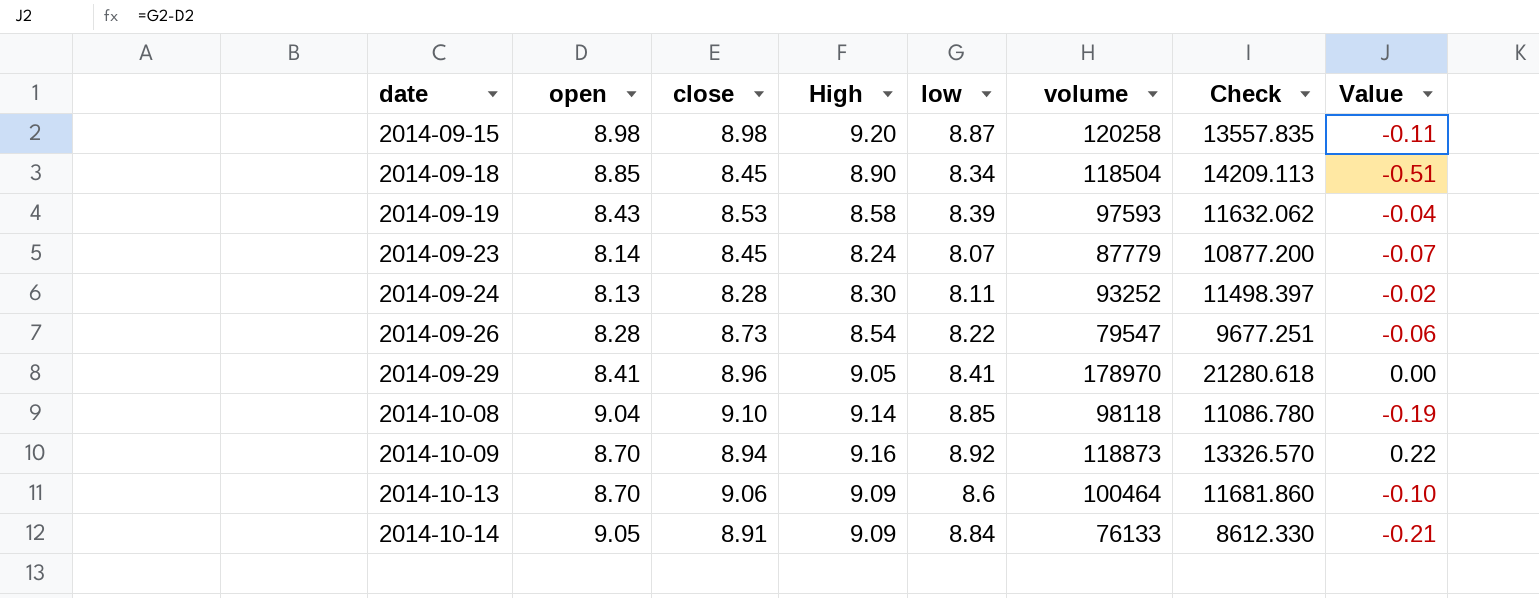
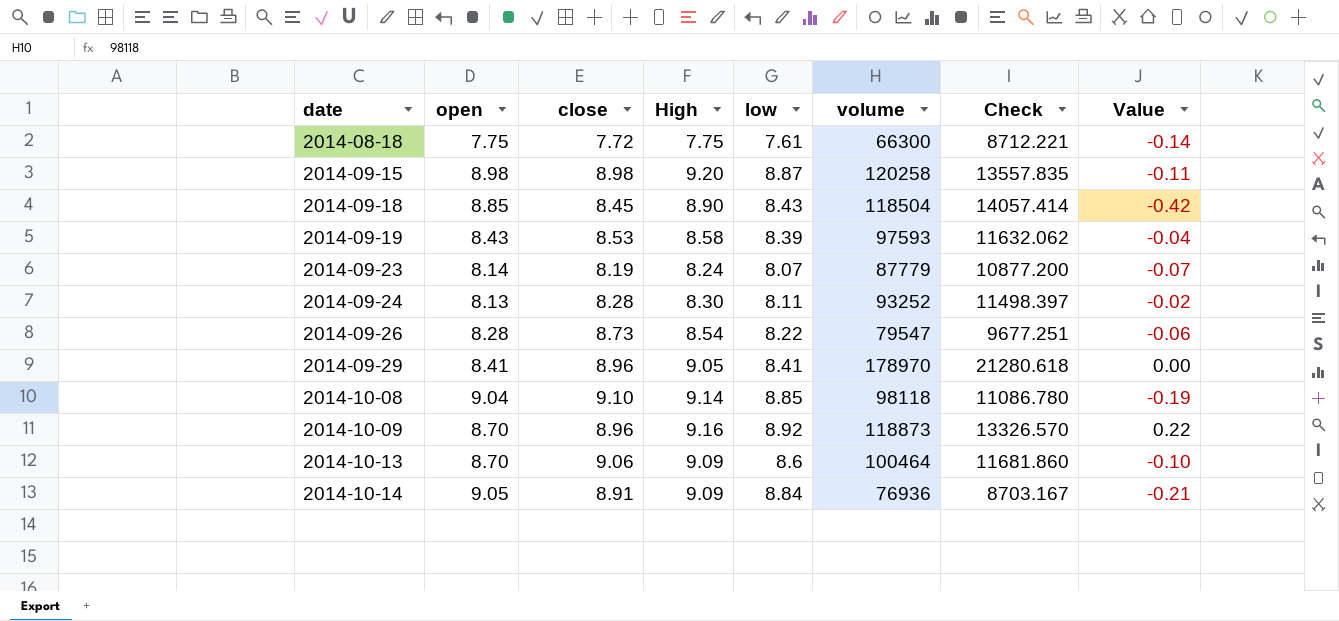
row 2014-08-18: none -> 7.75 | 7.72 | 7.75 | 7.61 | 66300 | 8712.221 | -0.14
2014-09-18 | low: 8.34 -> 8.43
2014-09-18 | Check: 14209.113 -> 14057.414
2014-09-18 | Value: -0.51 -> -0.42
2014-09-23 | close: 8.45 -> 8.19
2014-10-09 | close: 8.94 -> 8.96
2014-10-14 | volume: 76133 -> 76936
2014-10-14 | Check: 8612.330 -> 8703.167

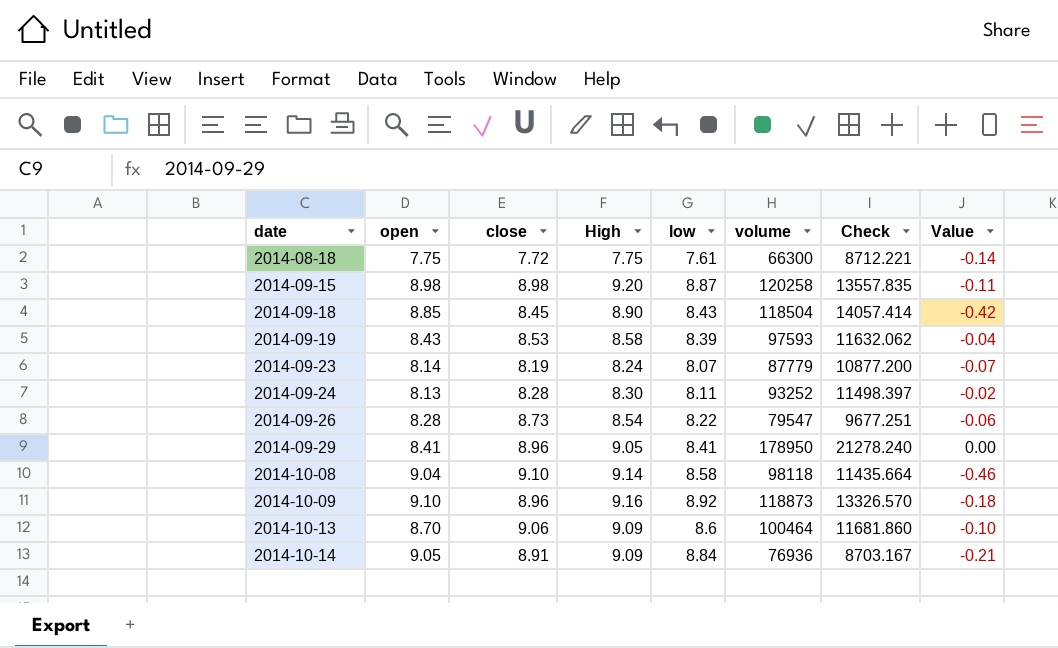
2014-09-29 | volume: 178970 -> 178950
2014-09-29 | Check: 21280.618 -> 21278.240
2014-10-08 | low: 8.85 -> 8.58
2014-10-08 | Check: 11086.780 -> 11435.664
2014-10-08 | Value: -0.19 -> -0.46
2014-10-09 | open: 8.70 -> 9.10
2014-10-09 | Value: 0.22 -> -0.18

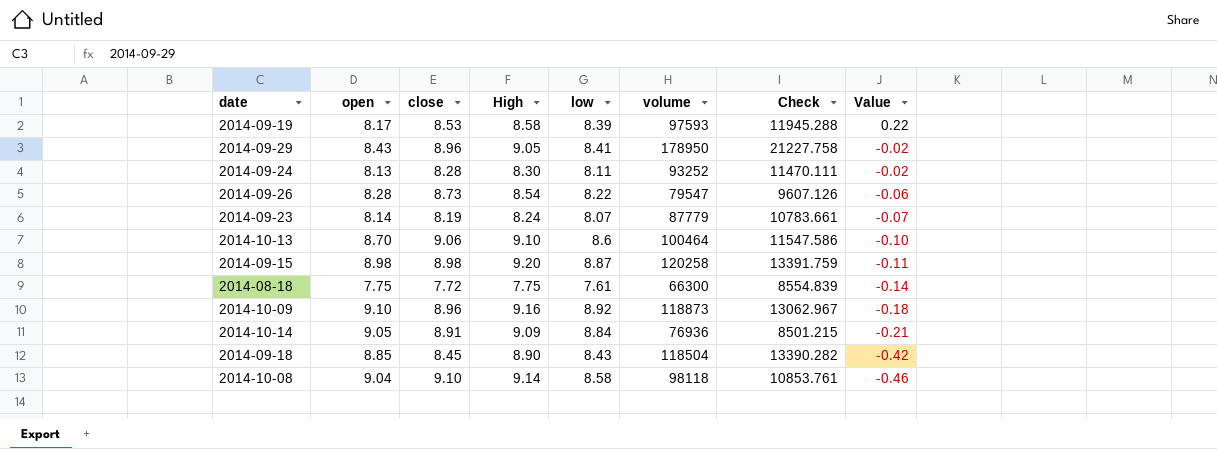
row order: date ascending -> Value descending
column Check | formula: [volume] / [low] -> [volume] / [open]
2014-09-19 | open: 8.43 -> 8.17
2014-09-19 | Value: -0.04 -> 0.22
2014-09-29 | open: 8.41 -> 8.43
2014-09-29 | Value: 0.00 -> -0.02
2014-10-13 | High: 9.09 -> 9.10

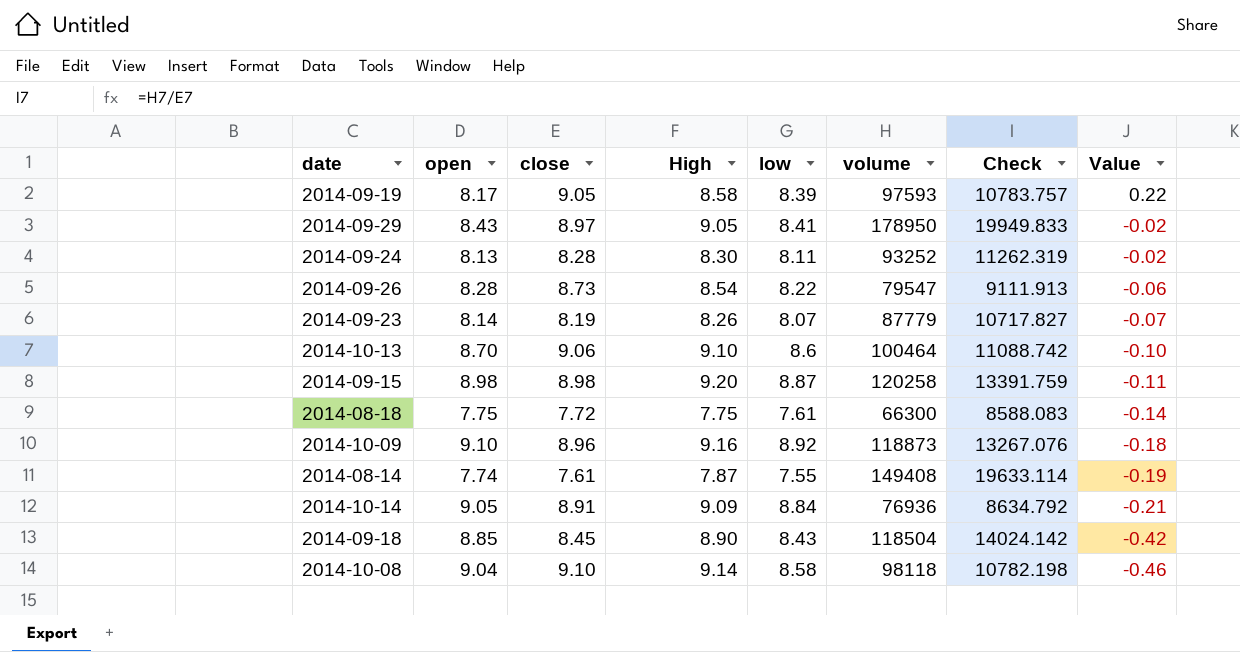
column Check | formula: [volume] / [open] -> [volume] / [close]
2014-09-19 | close: 8.53 -> 9.05
2014-09-29 | close: 8.96 -> 8.97
2014-09-23 | High: 8.24 -> 8.26
row 2014-08-14: none -> 7.74 | 7.61 | 7.87 | 7.55 | 149408 | 19633.114 | -0.19

